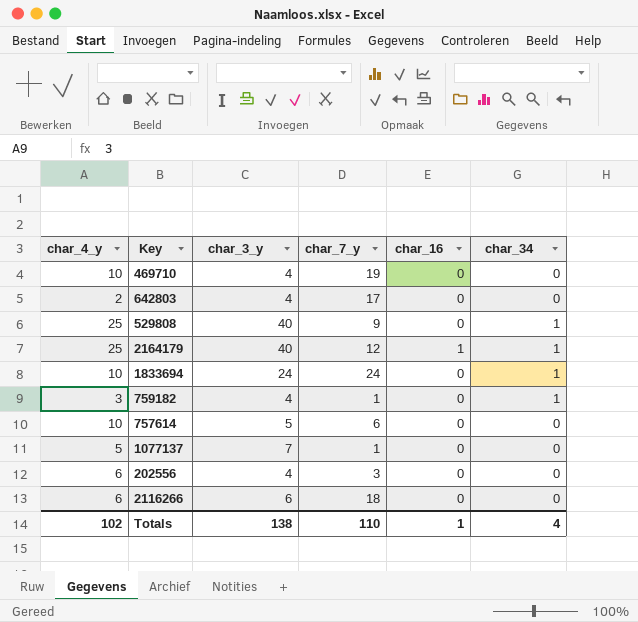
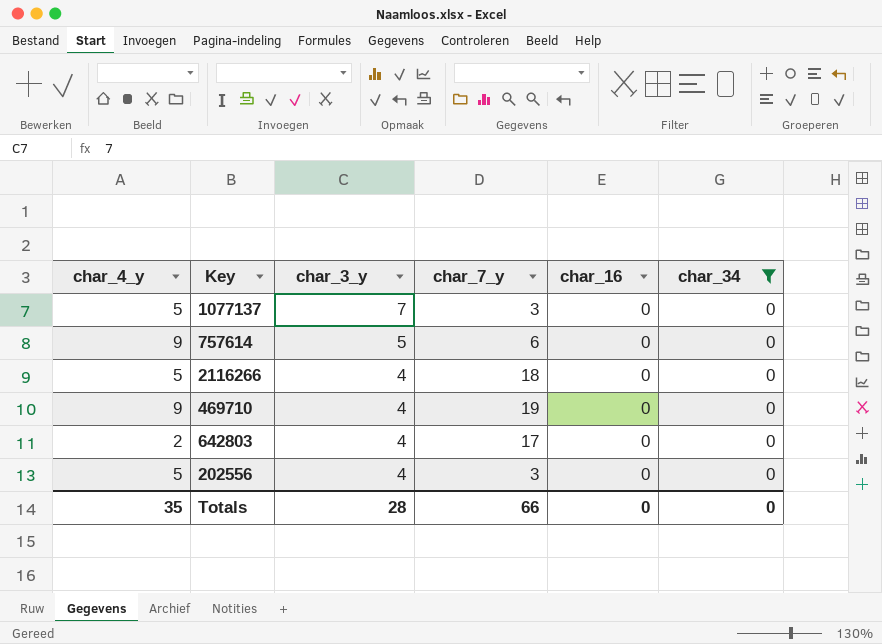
filter: none -> char_34 = 0
row order: none -> char_3_y descending
1077137 | char_7_y: 1 -> 3
757614 | char_4_y: 10 -> 9
2116266 | char_4_y: 6 -> 5
2116266 | char_3_y: 6 -> 4
469710 | char_4_y: 10 -> 9
202556 | char_4_y: 6 -> 5
Totals | char_4_y: 102 -> 35
Totals | char_3_y: 138 -> 28
Totals | char_7_y: 110 -> 66
Totals | char_16: 1 -> 0
Totals | char_34: 4 -> 0

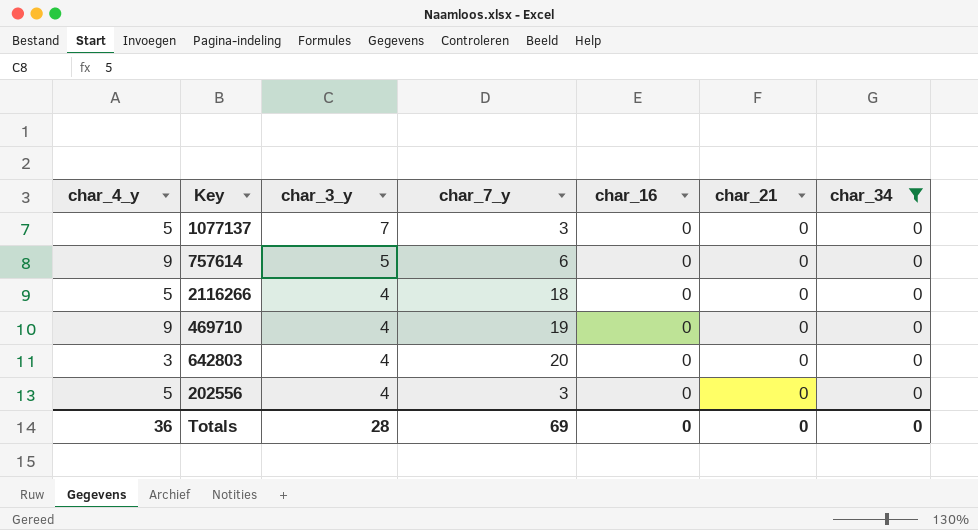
column char_21 | position: none -> 6
642803 | char_4_y: 2 -> 3
642803 | char_7_y: 17 -> 20
Totals | char_4_y: 35 -> 36
Totals | char_7_y: 66 -> 69

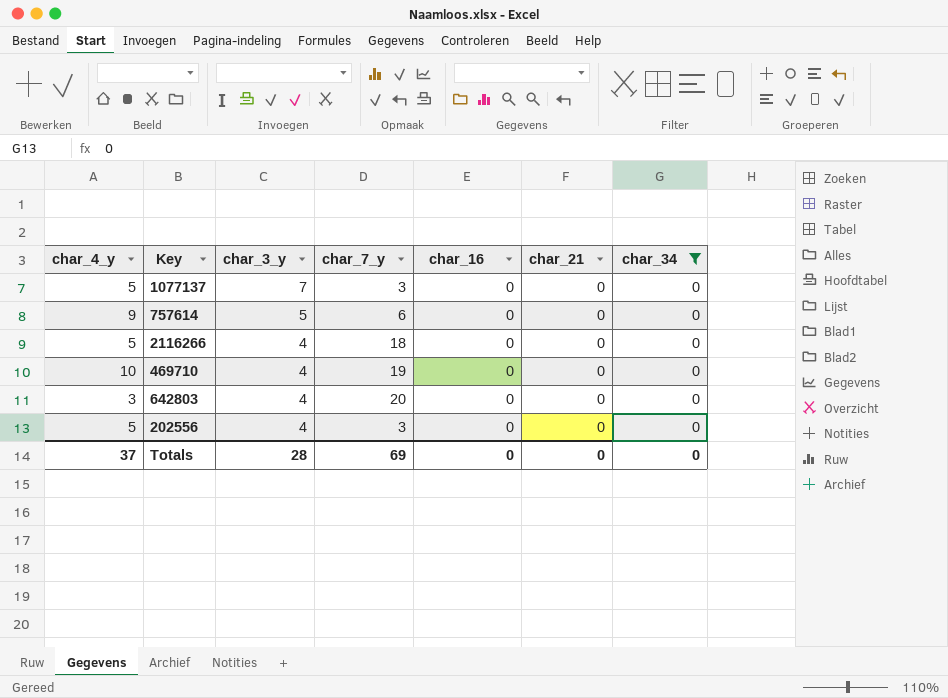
469710 | char_4_y: 9 -> 10
Totals | char_4_y: 36 -> 37

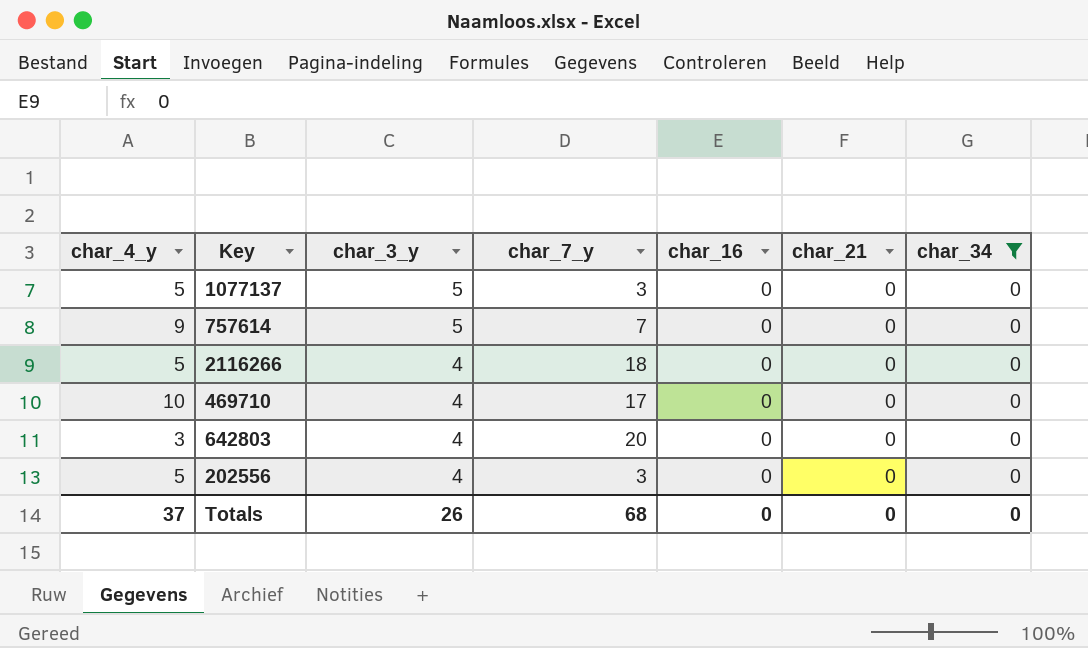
1077137 | char_3_y: 7 -> 5
757614 | char_7_y: 6 -> 7
469710 | char_7_y: 19 -> 17
Totals | char_3_y: 28 -> 26
Totals | char_7_y: 69 -> 68

